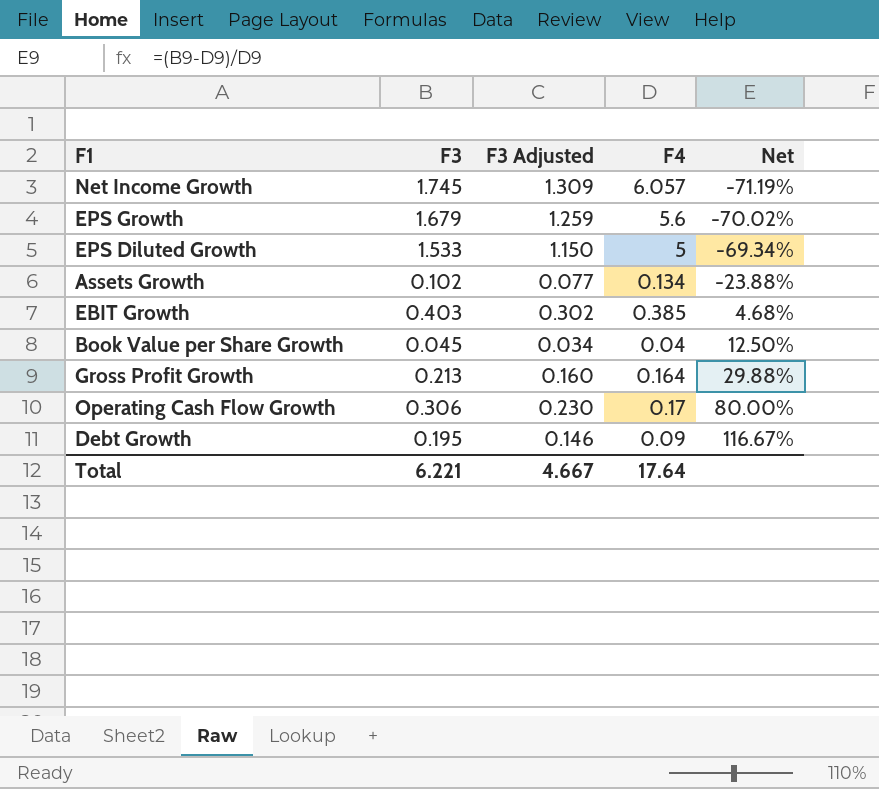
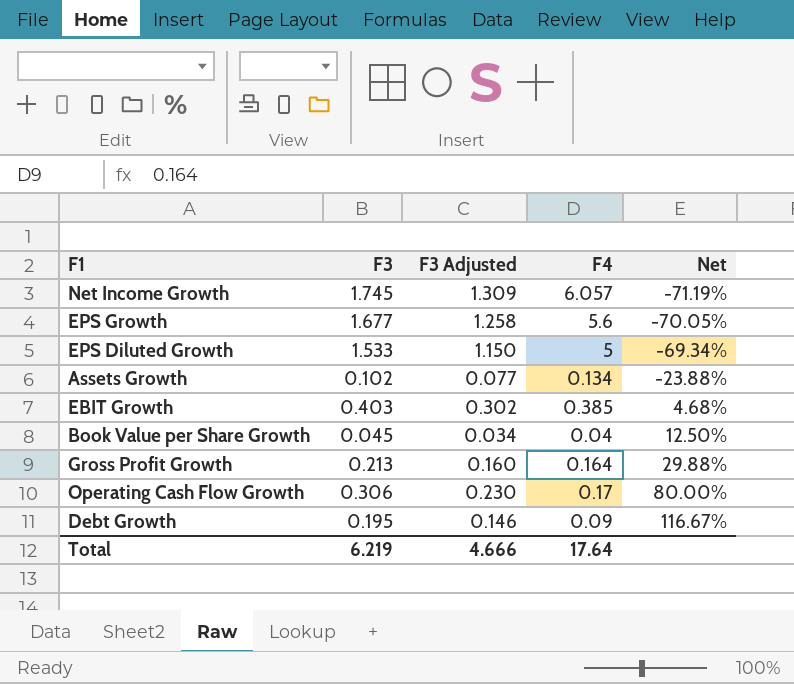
EPS Growth | F3: 1.679 -> 1.677
EPS Growth | F3 Adjusted: 1.259 -> 1.258
EPS Growth | Net: -70.02% -> -70.05%
Total | F3: 6.221 -> 6.219
Total | F3 Adjusted: 4.667 -> 4.666

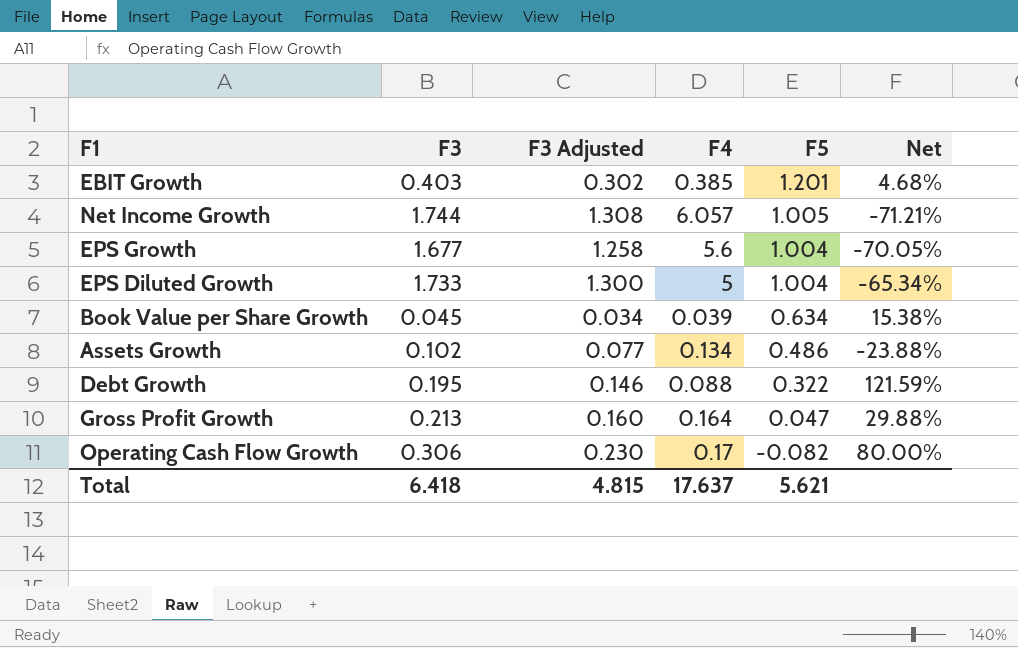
row order: Net ascending -> F5 descending
column F5 | position: none -> 5
Net Income Growth | F3: 1.745 -> 1.744
Net Income Growth | F3 Adjusted: 1.309 -> 1.308
Net Income Growth | Net: -71.19% -> -71.21%
EPS Diluted Growth | F3: 1.533 -> 1.733
EPS Diluted Growth | F3 Adjusted: 1.150 -> 1.300
EPS Diluted Growth | Net: -69.34% -> -65.34%
Book Value per Share Growth | F4: 0.04 -> 0.039
Book Value per Share Growth | Net: 12.50% -> 15.38%
Debt Growth | F4: 0.09 -> 0.088
Debt Growth | Net: 116.67% -> 121.59%
Total | F3: 6.219 -> 6.418
Total | F3 Adjusted: 4.666 -> 4.815
Total | F4: 17.64 -> 17.637

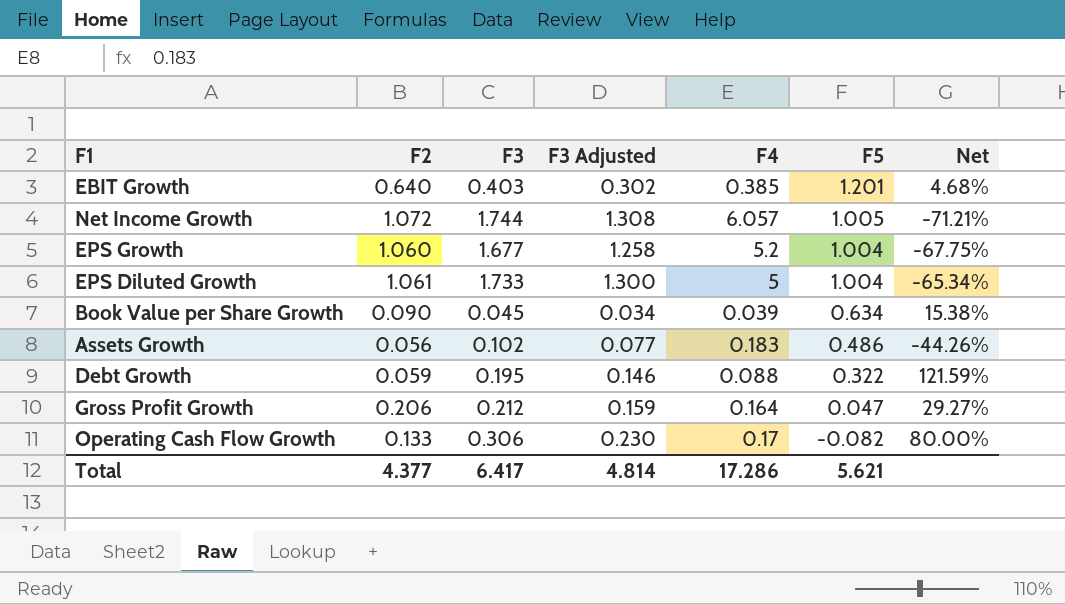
column F2 | position: none -> 2
EPS Growth | F4: 5.6 -> 5.2
EPS Growth | Net: -70.05% -> -67.75%
Assets Growth | F4: 0.134 -> 0.183
Assets Growth | Net: -23.88% -> -44.26%
Gross Profit Growth | F3: 0.213 -> 0.212
Gross Profit Growth | F3 Adjusted: 0.160 -> 0.159
Gross Profit Growth | Net: 29.88% -> 29.27%
Total | F3: 6.418 -> 6.417
Total | F3 Adjusted: 4.815 -> 4.814
Total | F4: 17.637 -> 17.286

